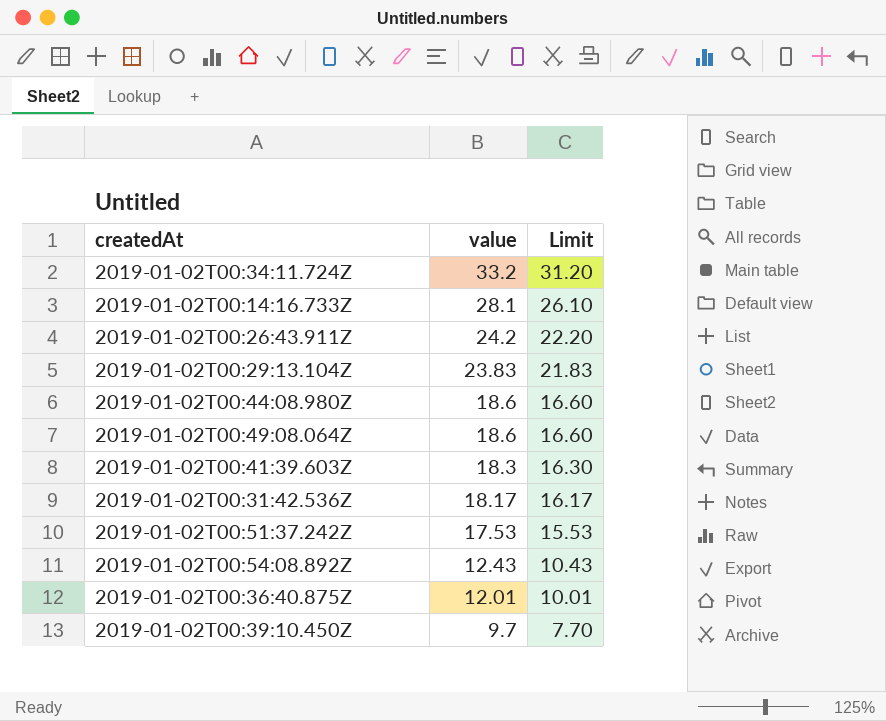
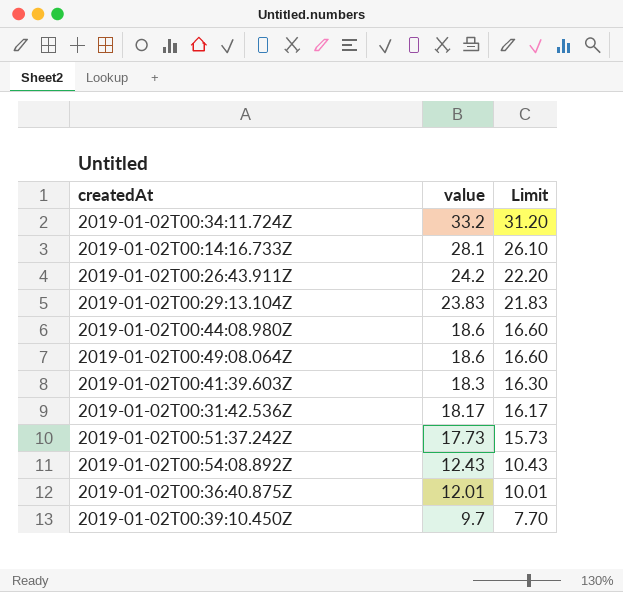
2019-01-02T00:51:37.242Z | value: 17.53 -> 17.73
2019-01-02T00:51:37.242Z | Limit: 15.53 -> 15.73

